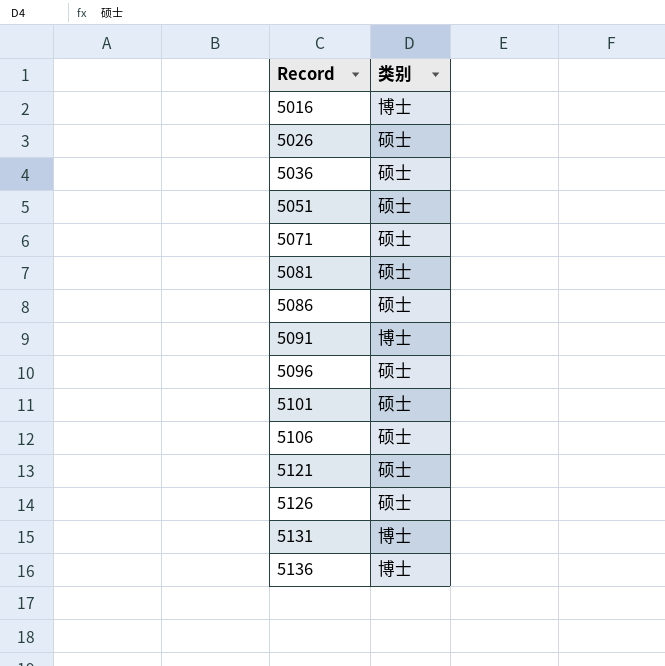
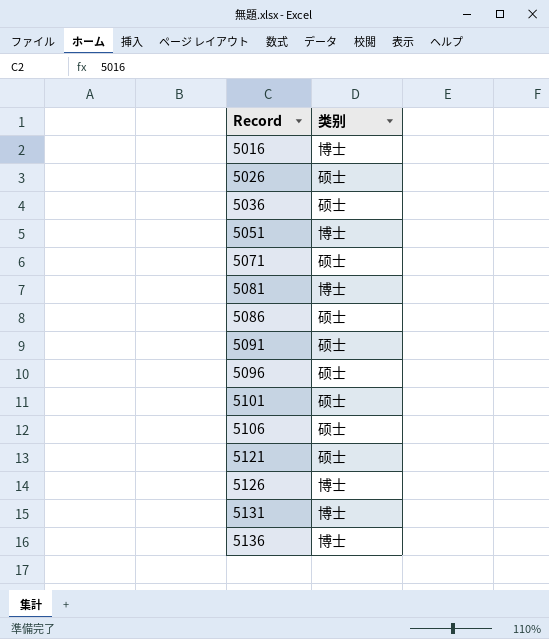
5051 | 类别: 硕士 -> 博士
5081 | 类别: 硕士 -> 博士
5091 | 类别: 博士 -> 硕士
5126 | 类别: 硕士 -> 博士

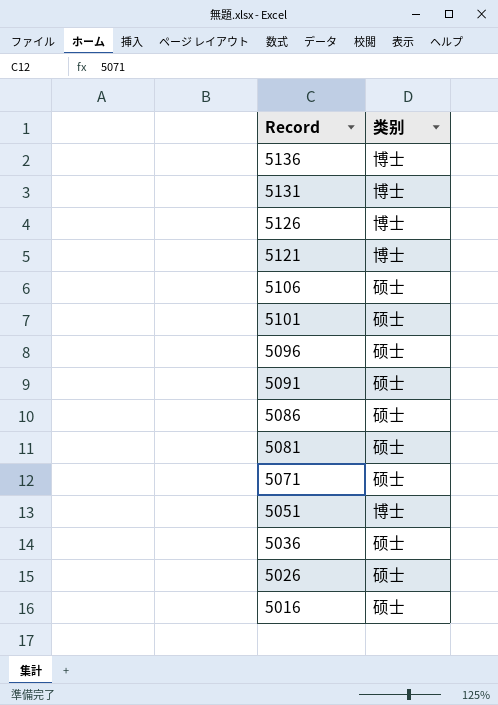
row order: Record ascending -> Record descending
5121 | 类别: 硕士 -> 博士
5081 | 类别: 博士 -> 硕士
5016 | 类别: 博士 -> 硕士

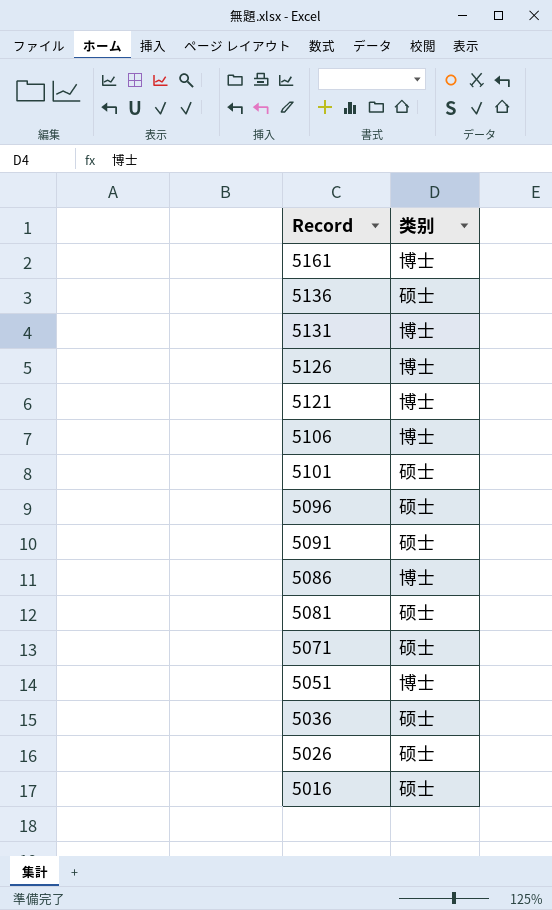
row 5161: none -> 博士
5136 | 类别: 博士 -> 硕士
5106 | 类别: 硕士 -> 博士
5086 | 类别: 硕士 -> 博士

